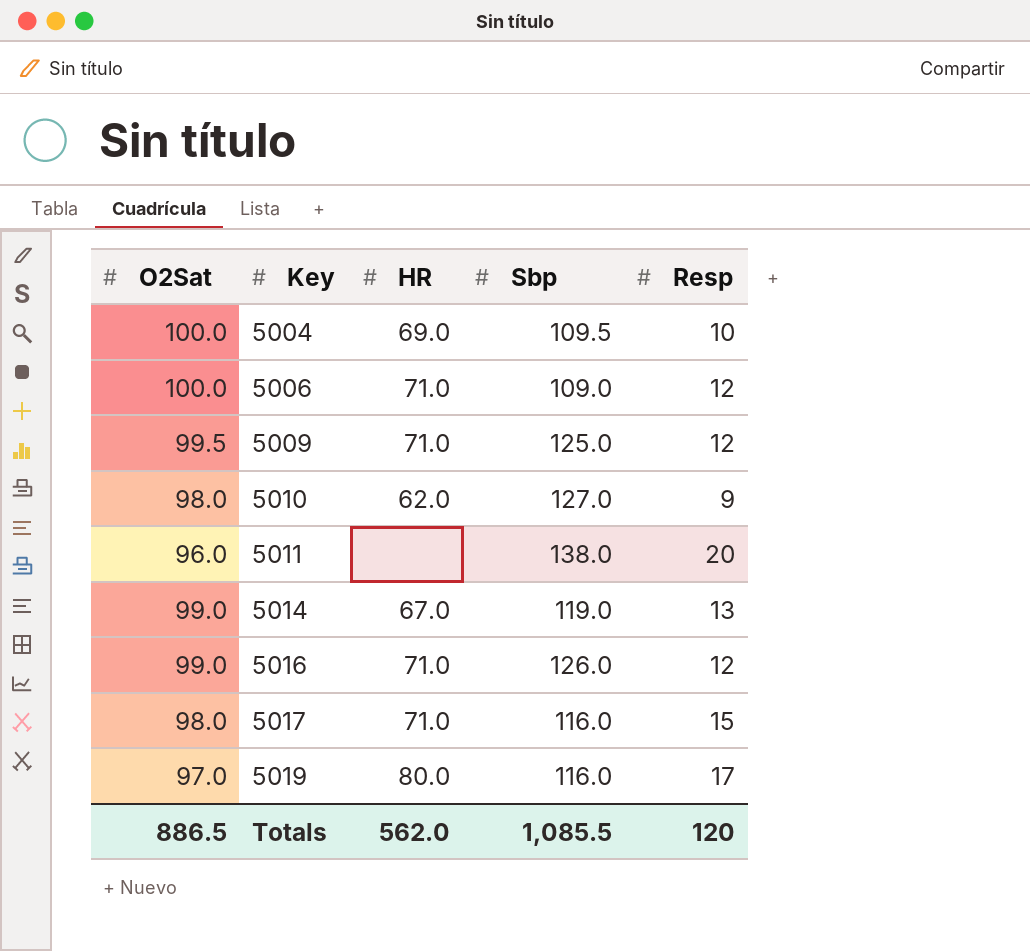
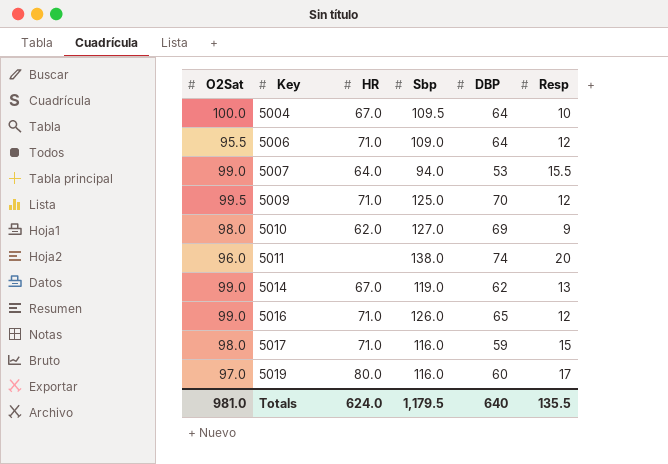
column DBP | position: none -> 5
5004 | HR: 69.0 -> 67.0
5006 | O2Sat: 100.0 -> 95.5
row 5007: none -> 99.0 | 64.0 | 94.0 | 53 | 15.5
Totals | O2Sat: 886.5 -> 981.0
Totals | HR: 562.0 -> 624.0
Totals | Sbp: 1,085.5 -> 1,179.5
Totals | Resp: 120 -> 135.5

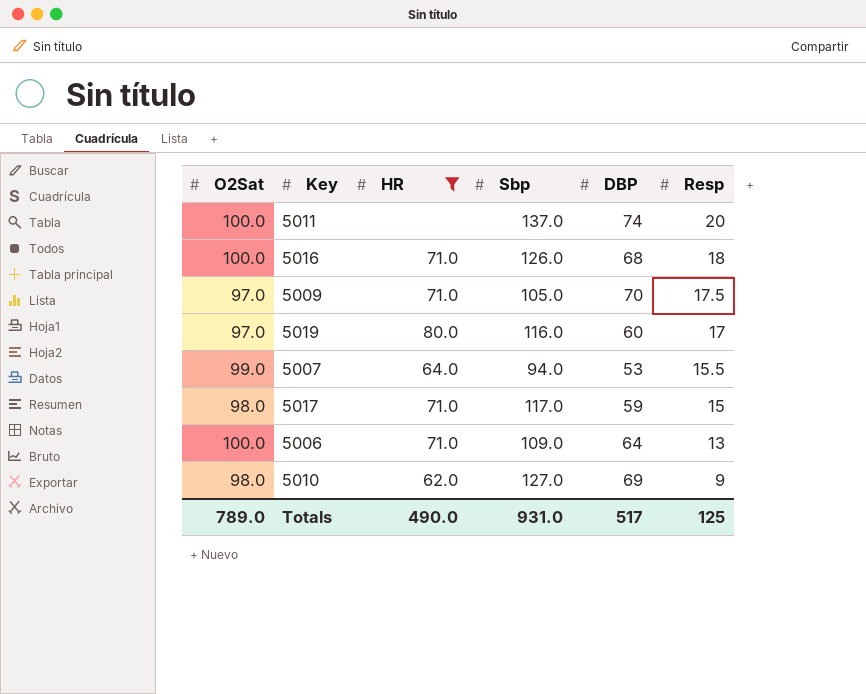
filter: none -> HR != 67.0
row order: Key ascending -> Resp descending
5011 | O2Sat: 96.0 -> 100.0
5011 | Sbp: 138.0 -> 137.0
5016 | O2Sat: 99.0 -> 100.0
5016 | DBP: 65 -> 68
5016 | Resp: 12 -> 18
5009 | O2Sat: 99.5 -> 97.0
5009 | Sbp: 125.0 -> 105.0
5009 | Resp: 12 -> 17.5
5017 | Sbp: 116.0 -> 117.0
5006 | O2Sat: 95.5 -> 100.0
5006 | Resp: 12 -> 13
Totals | O2Sat: 981.0 -> 789.0
Totals | HR: 624.0 -> 490.0
Totals | Sbp: 1,179.5 -> 931.0
Totals | DBP: 640 -> 517
Totals | Resp: 135.5 -> 125

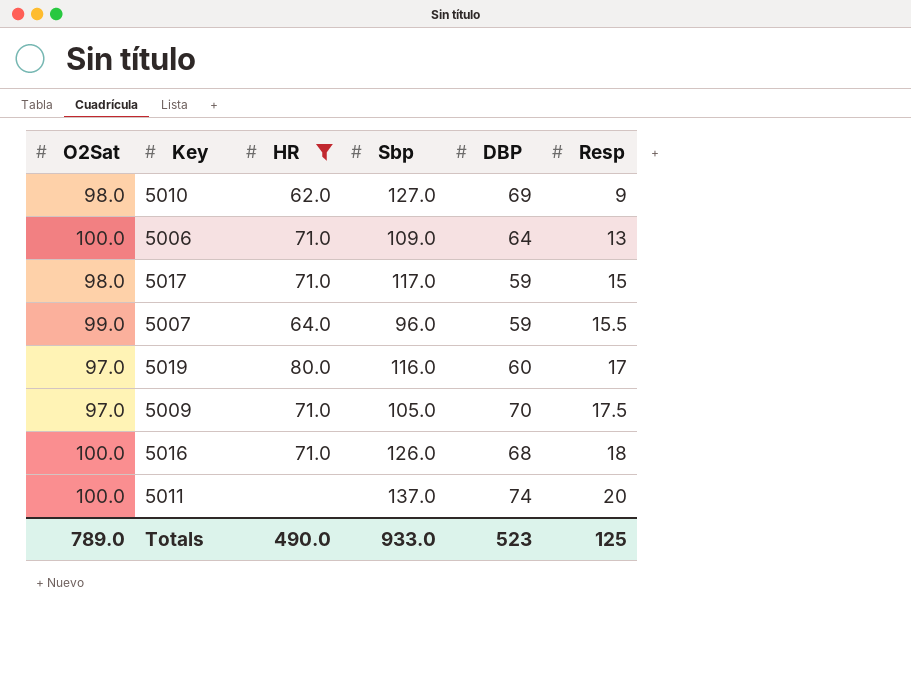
row order: Resp descending -> Resp ascending
5007 | Sbp: 94.0 -> 96.0
5007 | DBP: 53 -> 59
Totals | Sbp: 931.0 -> 933.0
Totals | DBP: 517 -> 523

